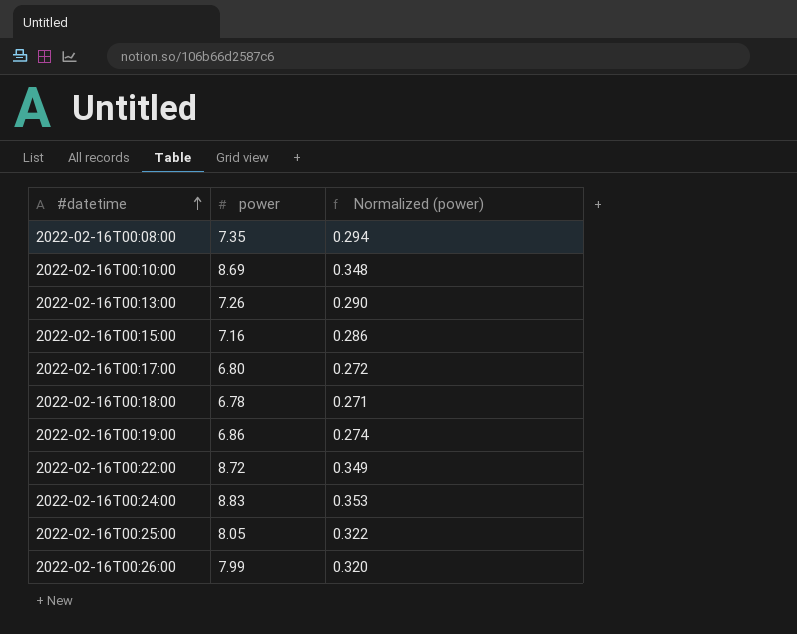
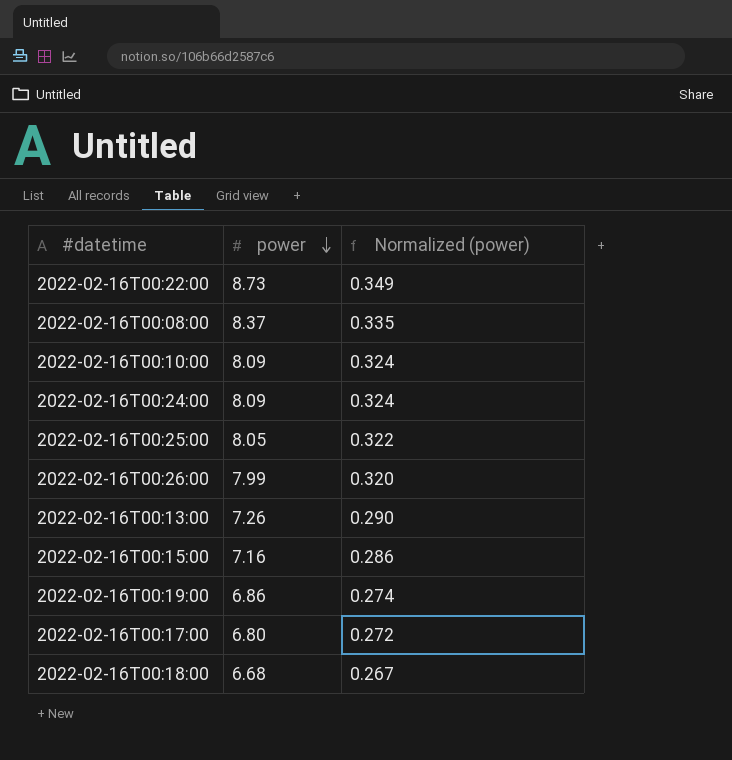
row order: #datetime ascending -> power descending
2022-02-16T00:22:00 | power: 8.72 -> 8.73
2022-02-16T00:08:00 | power: 7.35 -> 8.37
2022-02-16T00:08:00 | Normalized (power): 0.294 -> 0.335
2022-02-16T00:10:00 | power: 8.69 -> 8.09
2022-02-16T00:10:00 | Normalized (power): 0.348 -> 0.324
2022-02-16T00:24:00 | power: 8.83 -> 8.09
2022-02-16T00:24:00 | Normalized (power): 0.353 -> 0.324
2022-02-16T00:18:00 | power: 6.78 -> 6.68
2022-02-16T00:18:00 | Normalized (power): 0.271 -> 0.267

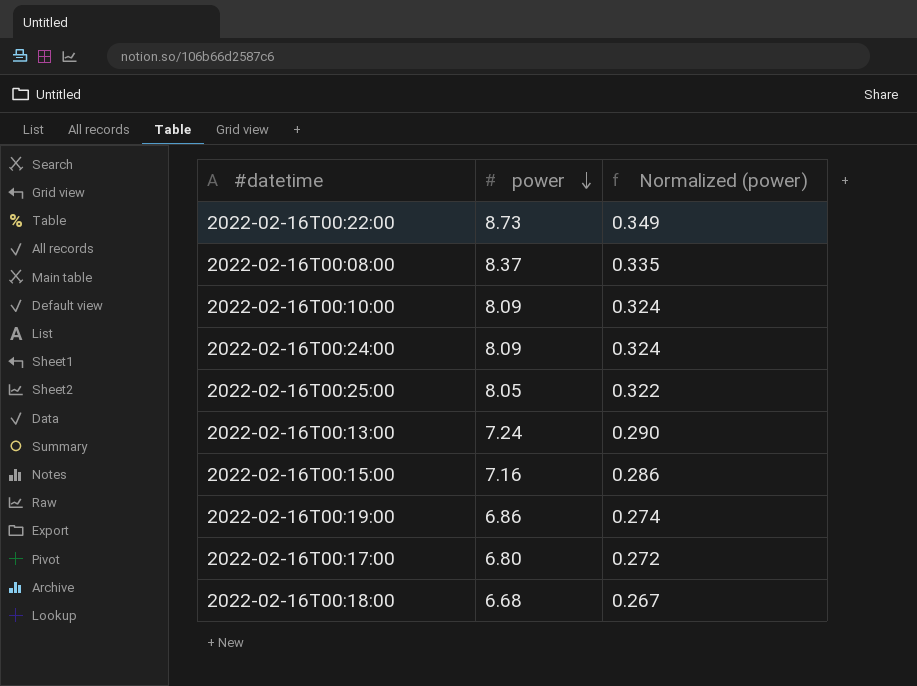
row 2022-02-16T00:26:00: 7.99 | 0.320 -> none
2022-02-16T00:13:00 | power: 7.26 -> 7.24

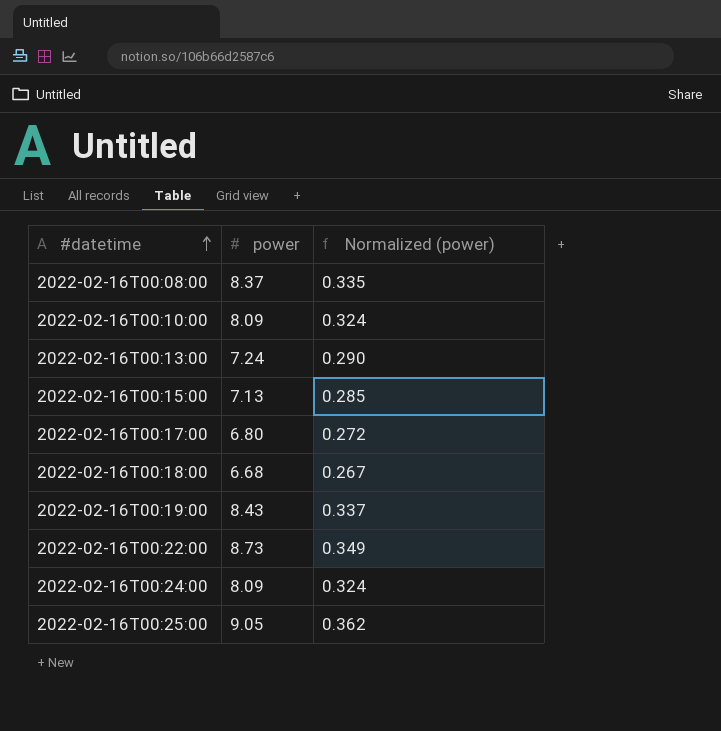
row order: power descending -> #datetime ascending
2022-02-16T00:15:00 | power: 7.16 -> 7.13
2022-02-16T00:15:00 | Normalized (power): 0.286 -> 0.285
2022-02-16T00:19:00 | power: 6.86 -> 8.43
2022-02-16T00:19:00 | Normalized (power): 0.274 -> 0.337
2022-02-16T00:25:00 | power: 8.05 -> 9.05
2022-02-16T00:25:00 | Normalized (power): 0.322 -> 0.362

